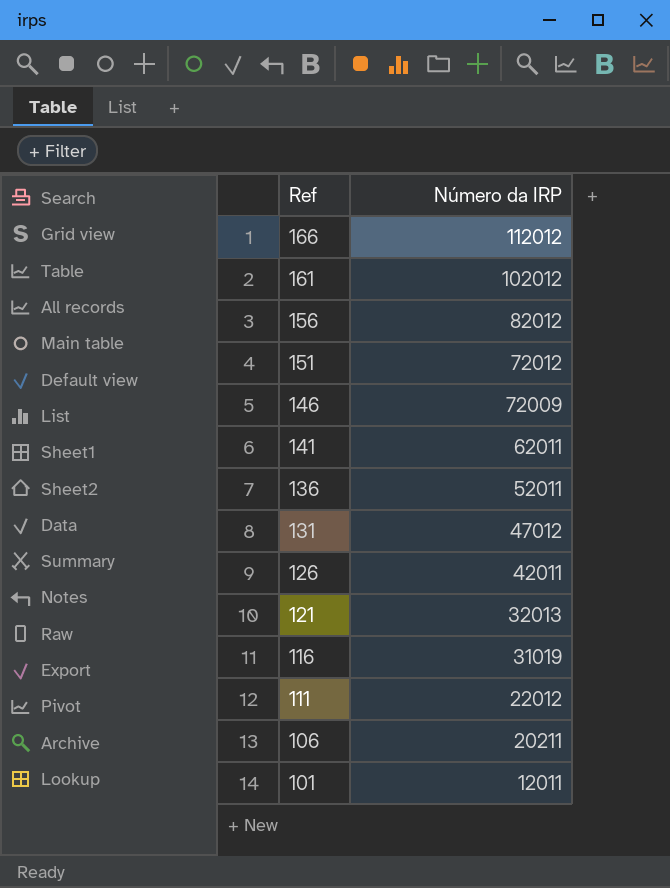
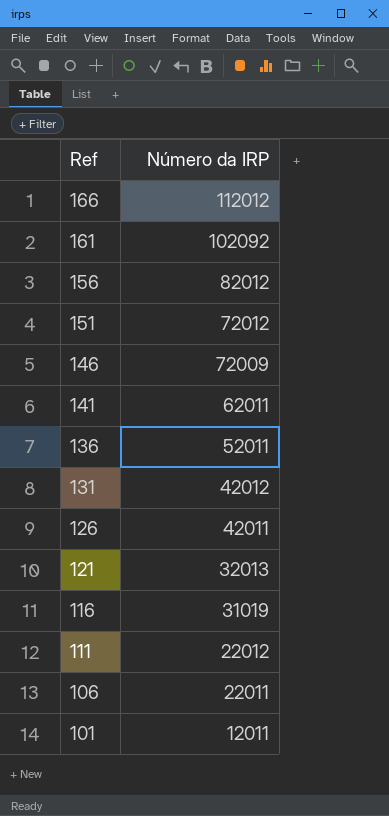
161 | Número da IRP: 102012 -> 102092
131 | Número da IRP: 47012 -> 42012
106 | Número da IRP: 20211 -> 22011

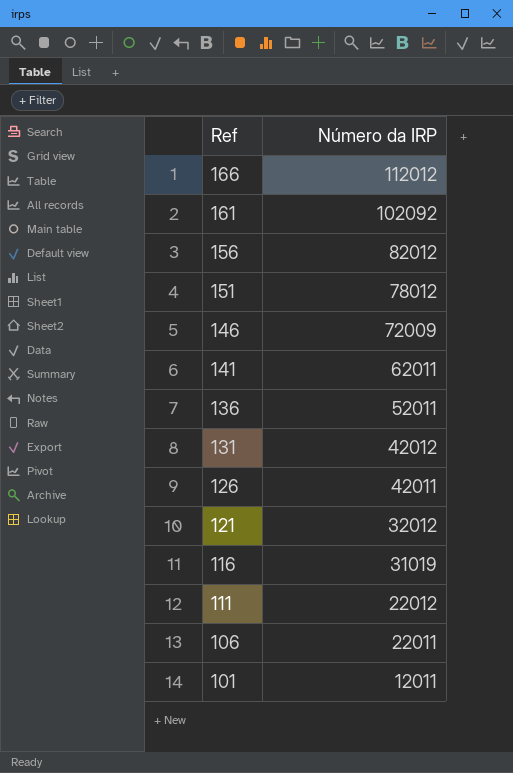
151 | Número da IRP: 72012 -> 78012
121 | Número da IRP: 32013 -> 32012

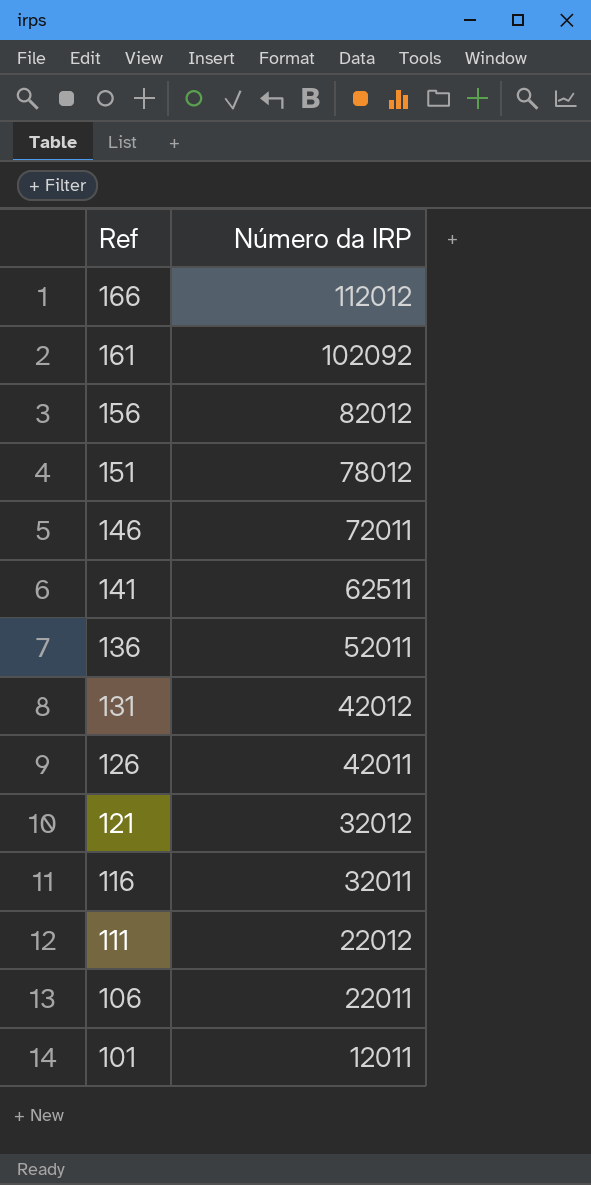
146 | Número da IRP: 72009 -> 72011
141 | Número da IRP: 62011 -> 62511
116 | Número da IRP: 31019 -> 32011

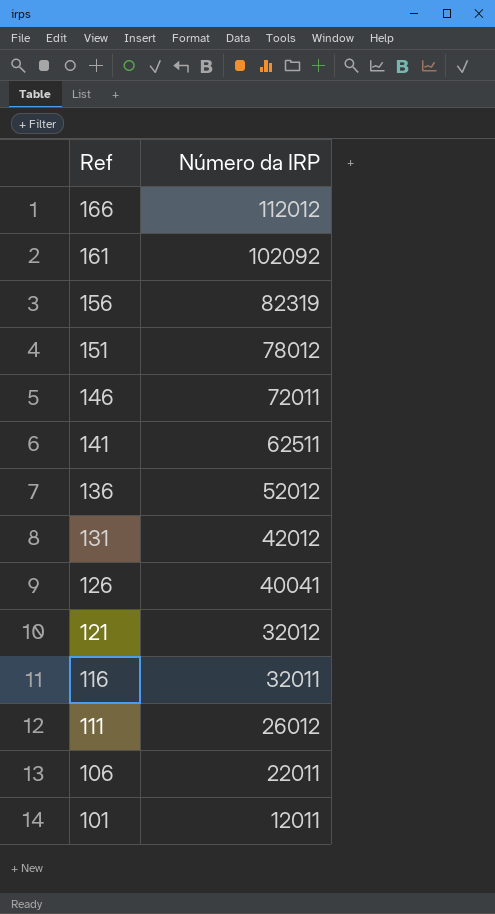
156 | Número da IRP: 82012 -> 82319
136 | Número da IRP: 52011 -> 52012
126 | Número da IRP: 42011 -> 40041
111 | Número da IRP: 22012 -> 26012

